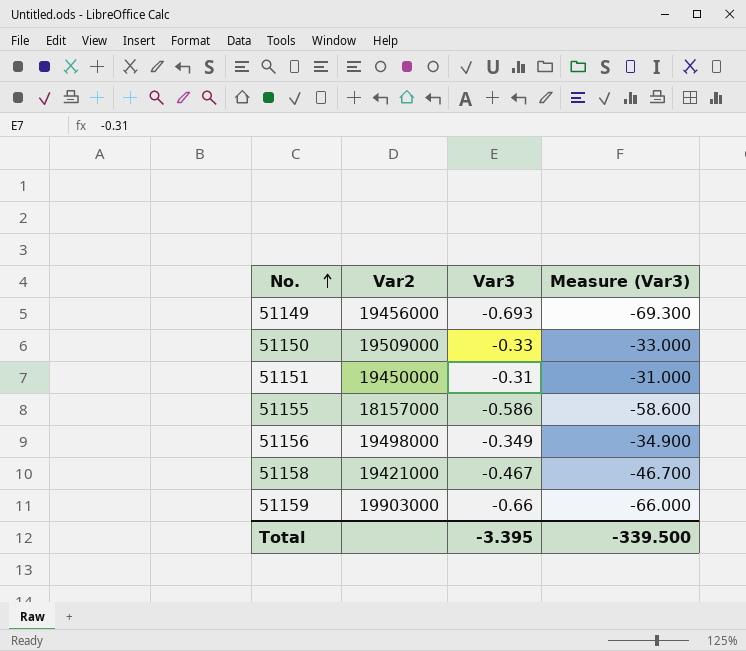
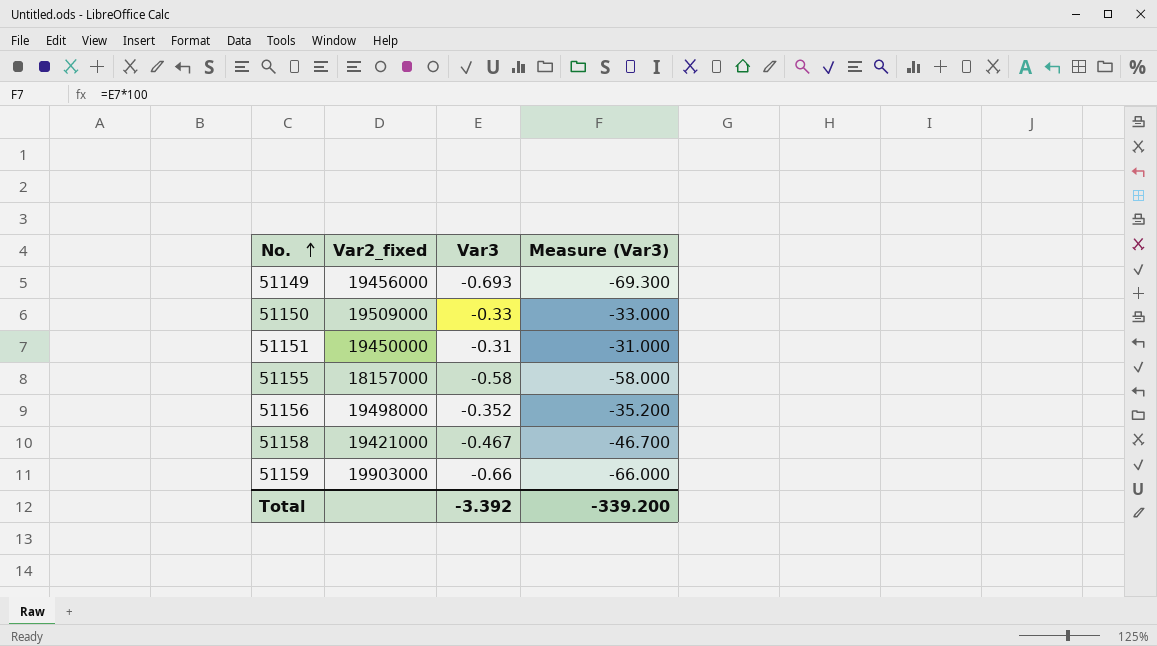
column name: Var2 -> Var2_fixed
51155 | Var3: -0.586 -> -0.58
51155 | Measure (Var3): -58.600 -> -58.000
51156 | Var3: -0.349 -> -0.352
51156 | Measure (Var3): -34.900 -> -35.200
Total | Var3: -3.395 -> -3.392
Total | Measure (Var3): -339.500 -> -339.200

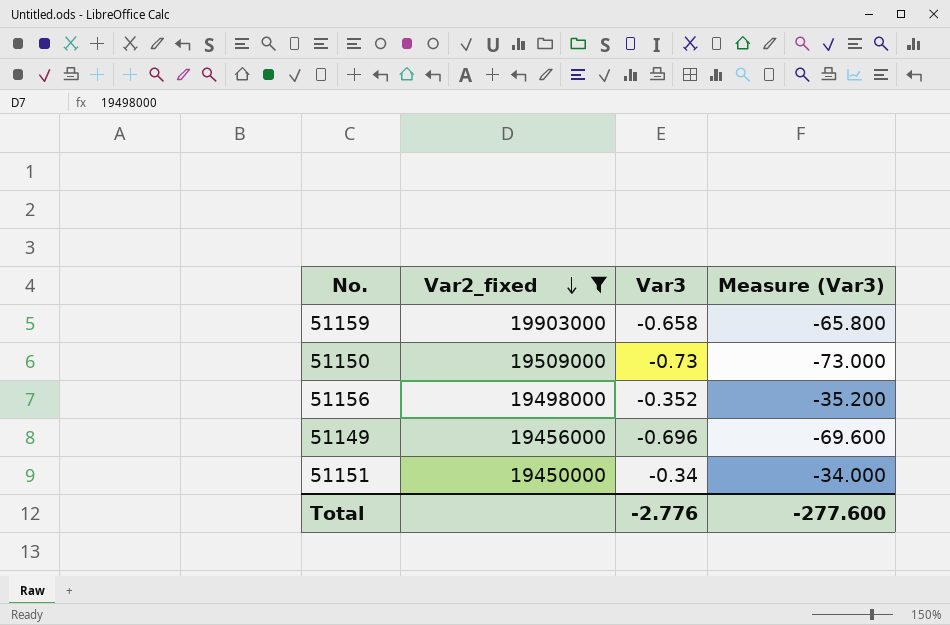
filter: none -> Var2_fixed >= 19450000
row order: No. ascending -> Var2_fixed descending
51159 | Var3: -0.66 -> -0.658
51159 | Measure (Var3): -66.000 -> -65.800
51150 | Var3: -0.33 -> -0.73
51150 | Measure (Var3): -33.000 -> -73.000
51149 | Var3: -0.693 -> -0.696
51149 | Measure (Var3): -69.300 -> -69.600
51151 | Var3: -0.31 -> -0.34
51151 | Measure (Var3): -31.000 -> -34.000
Total | Var3: -3.392 -> -2.776
Total | Measure (Var3): -339.200 -> -277.600

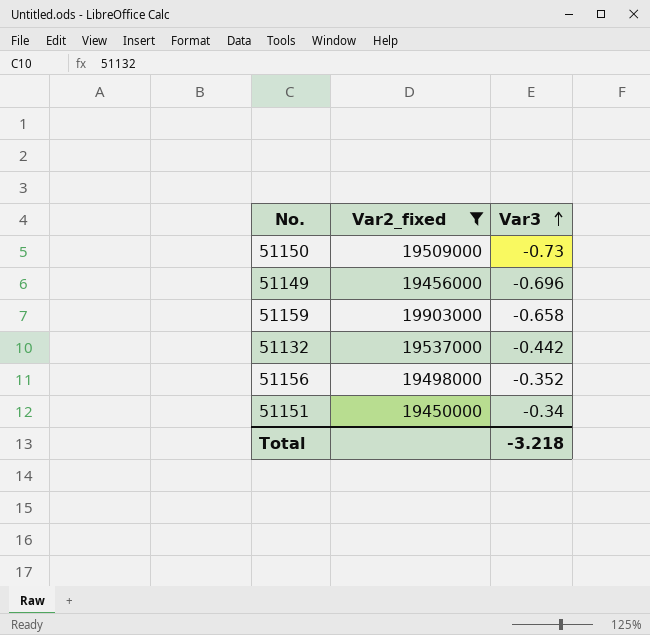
row order: Var2_fixed descending -> Var3 ascending
column Measure (Var3) | formula: [Var3] * 100 -> none
row 51132: none -> 19537000 | -0.442
Total | Var3: -2.776 -> -3.218

